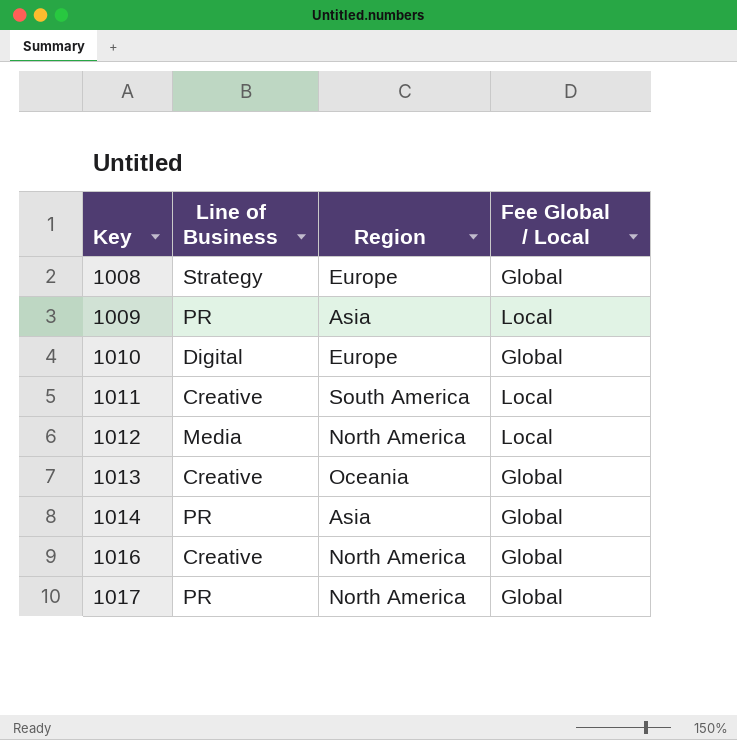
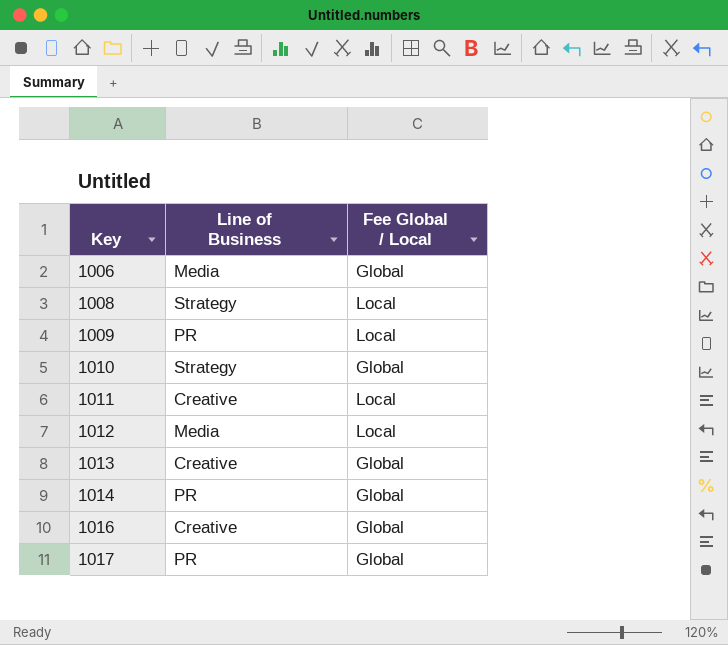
column Region | position: 3 -> none
row 1006: none -> Media | Global
1008 | Fee Global / Local: Global -> Local
1010 | Line of Business: Digital -> Strategy

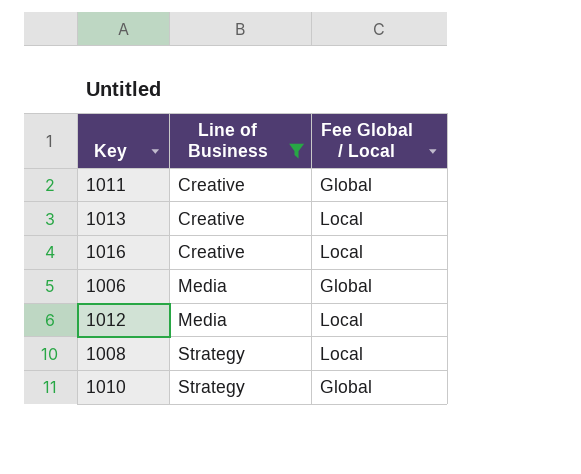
filter: none -> Line of Business != PR
row order: Key ascending -> Line of Business ascending
1011 | Fee Global / Local: Local -> Global
1013 | Fee Global / Local: Global -> Local
1016 | Fee Global / Local: Global -> Local

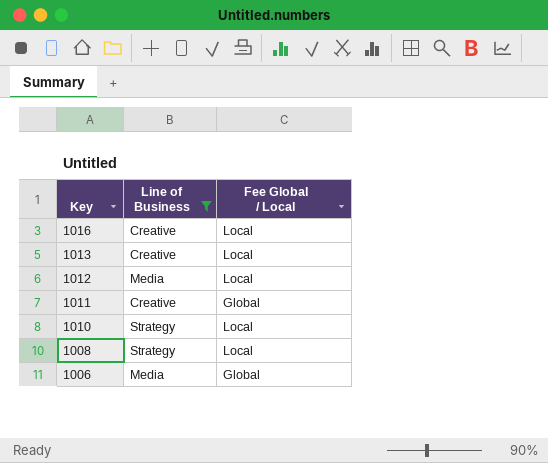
row order: Line of Business ascending -> Key descending
1010 | Fee Global / Local: Global -> Local

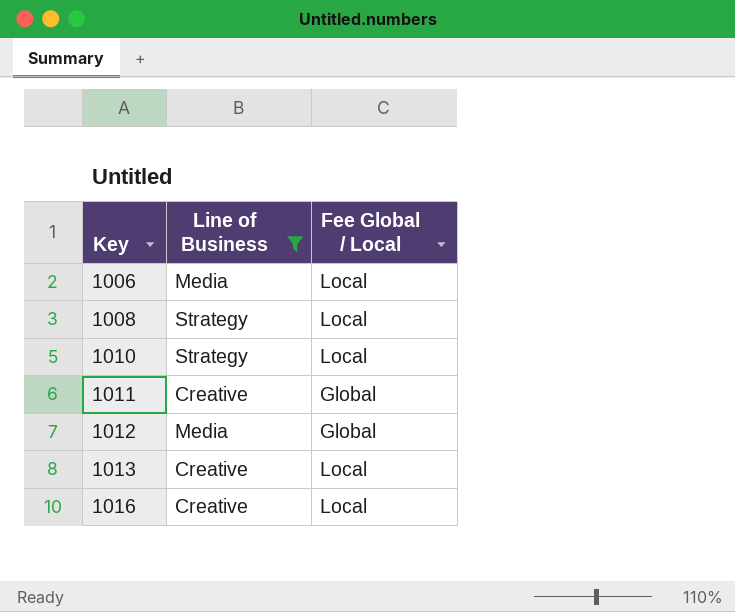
row order: Key descending -> Key ascending
1006 | Fee Global / Local: Global -> Local
1012 | Fee Global / Local: Local -> Global

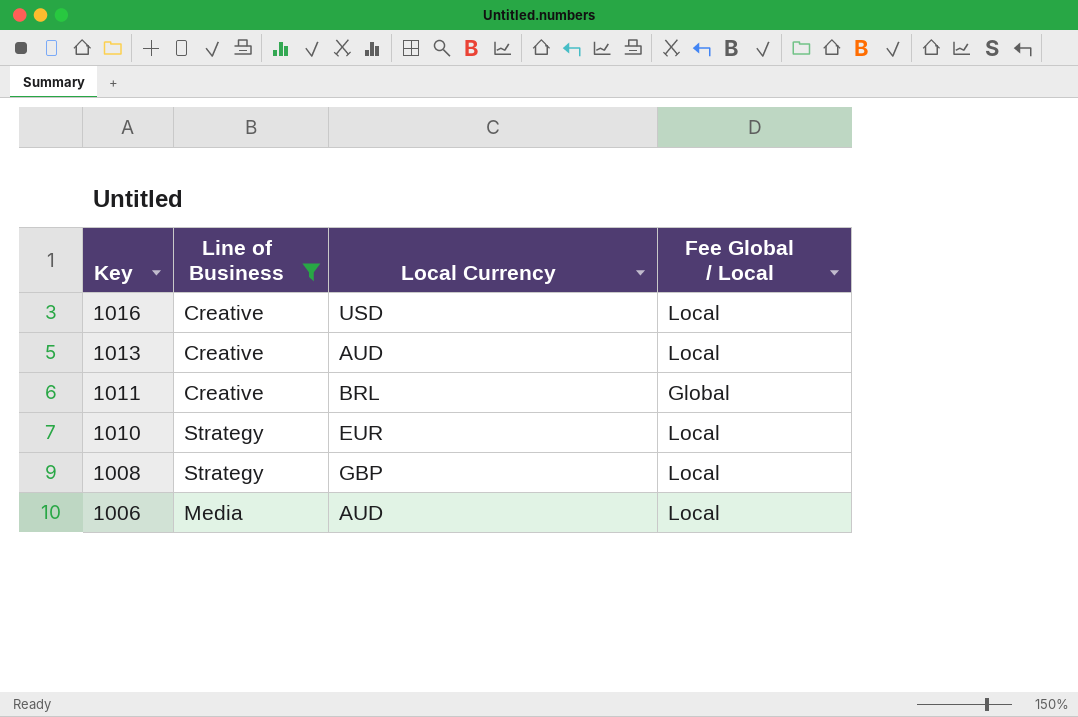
row order: Key ascending -> Key descending
column Local Currency | position: none -> 3
row 1012: Media | Global -> none

